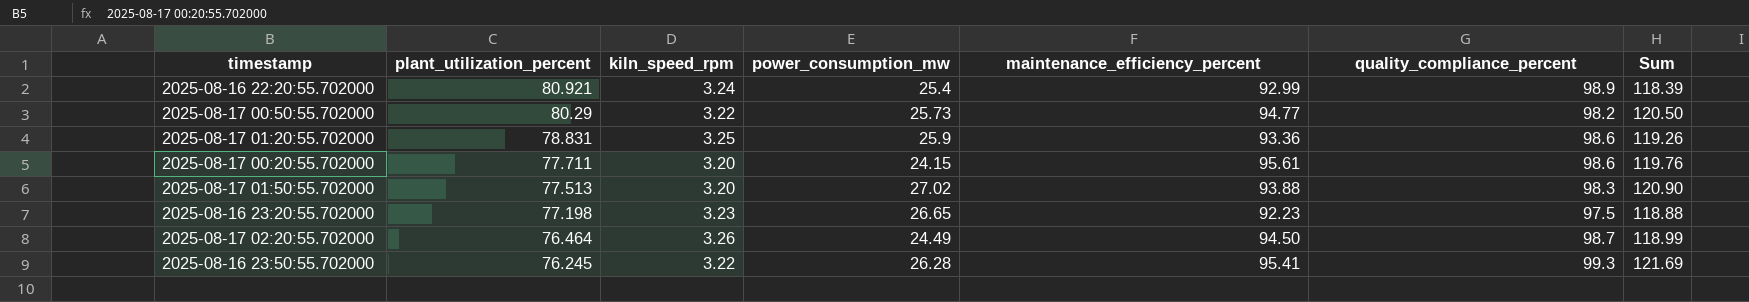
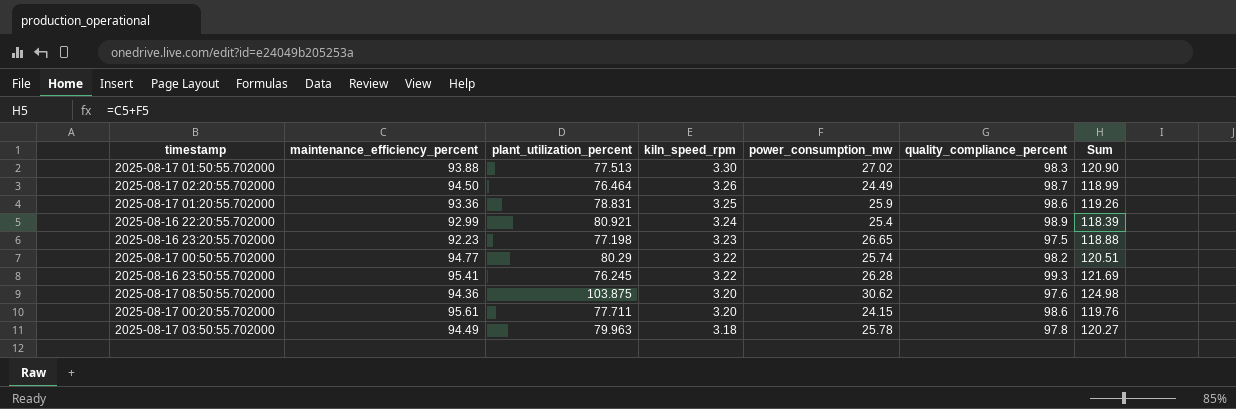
row order: plant_utilization_percent descending -> kiln_speed_rpm descending
column maintenance_efficiency_percent | position: 5 -> 2
2025-08-17 01:50:55.702000 | kiln_speed_rpm: 3.20 -> 3.30
2025-08-17 00:50:55.702000 | power_consumption_mw: 25.73 -> 25.74
2025-08-17 00:50:55.702000 | Sum: 120.50 -> 120.51
row 2025-08-17 08:50:55.702000: none -> 94.36 | 103.875 | 3.20 | 30.62 | 97.6 | 124.98
row 2025-08-17 03:50:55.702000: none -> 94.49 | 79.963 | 3.18 | 25.78 | 97.8 | 120.27

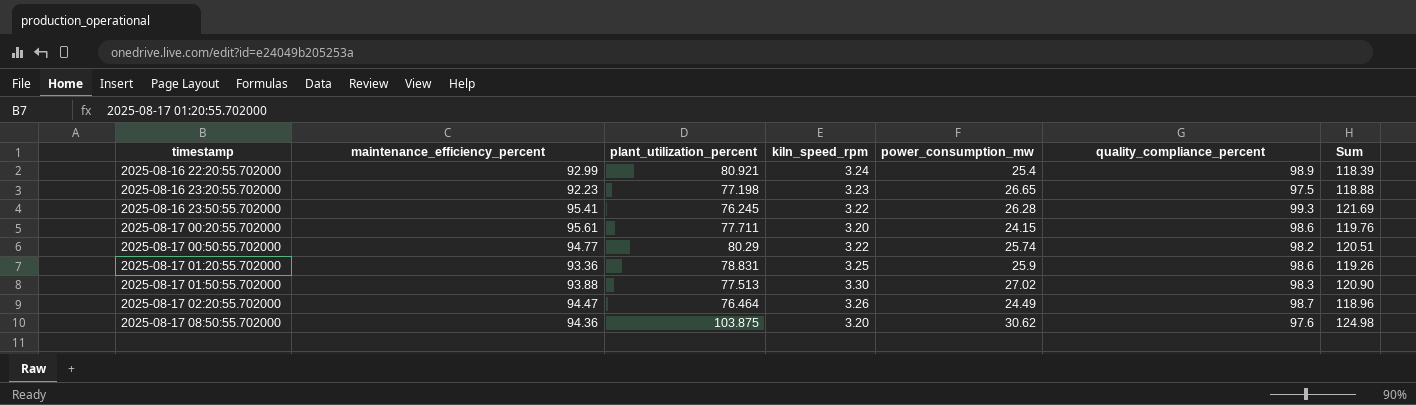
row order: kiln_speed_rpm descending -> timestamp ascending
row 2025-08-17 03:50:55.702000: 94.49 | 79.963 | 3.18 | 25.78 | 97.8 | 120.27 -> none
2025-08-17 02:20:55.702000 | maintenance_efficiency_percent: 94.50 -> 94.47
2025-08-17 02:20:55.702000 | Sum: 118.99 -> 118.96

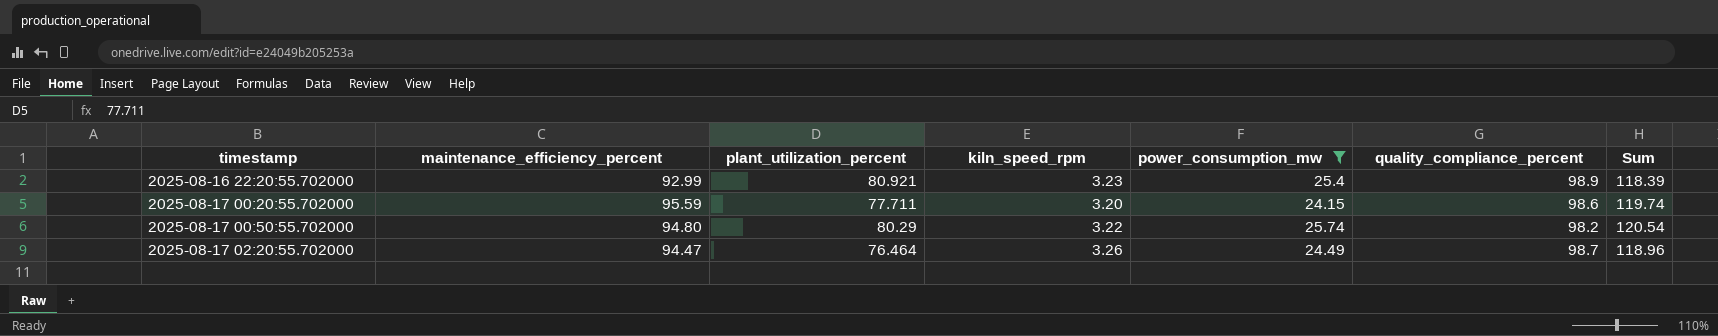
filter: none -> power_consumption_mw <= 25.74
2025-08-16 22:20:55.702000 | kiln_speed_rpm: 3.24 -> 3.23
2025-08-17 00:20:55.702000 | maintenance_efficiency_percent: 95.61 -> 95.59
2025-08-17 00:20:55.702000 | Sum: 119.76 -> 119.74
2025-08-17 00:50:55.702000 | maintenance_efficiency_percent: 94.77 -> 94.80
2025-08-17 00:50:55.702000 | Sum: 120.51 -> 120.54

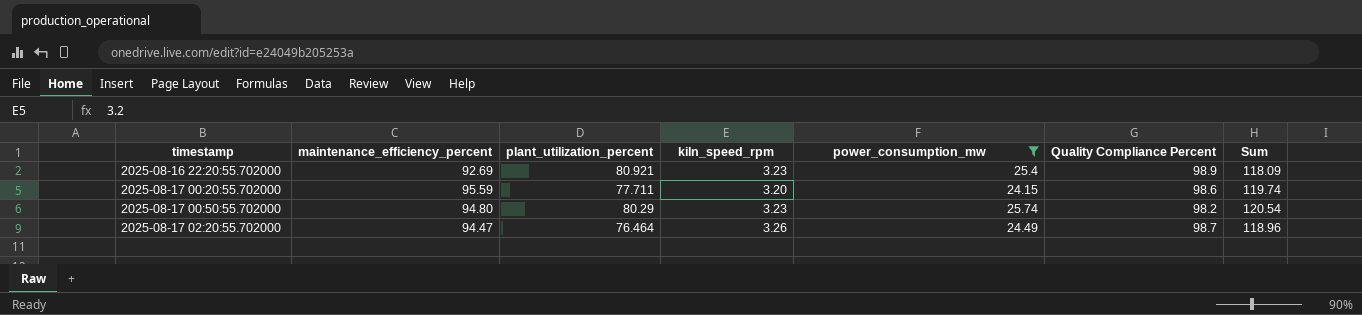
column name: quality_compliance_percent -> Quality Compliance Percent
2025-08-16 22:20:55.702000 | maintenance_efficiency_percent: 92.99 -> 92.69
2025-08-16 22:20:55.702000 | Sum: 118.39 -> 118.09
2025-08-17 00:50:55.702000 | kiln_speed_rpm: 3.22 -> 3.23

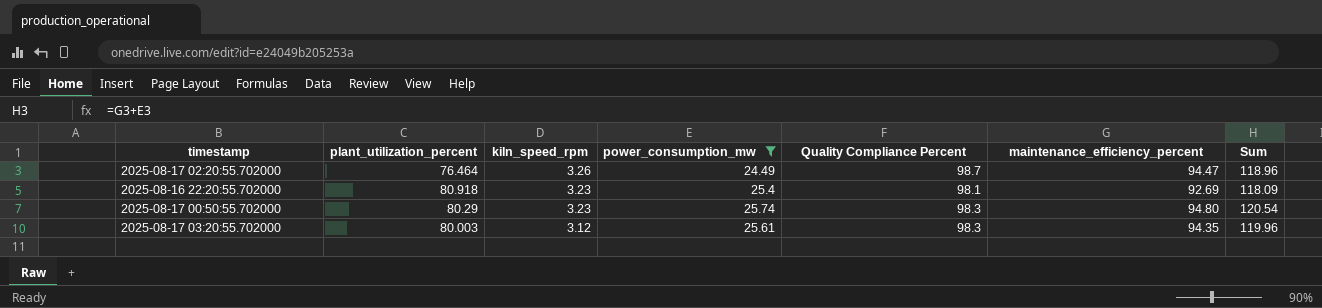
row order: timestamp ascending -> kiln_speed_rpm descending
column maintenance_efficiency_percent | position: 2 -> 6
row 2025-08-17 00:20:55.702000: 95.59 | 77.711 | 3.20 | 24.15 | 98.6 | 119.74 -> none
2025-08-16 22:20:55.702000 | plant_utilization_percent: 80.921 -> 80.918
2025-08-16 22:20:55.702000 | Quality Compliance Percent: 98.9 -> 98.1
2025-08-17 00:50:55.702000 | Quality Compliance Percent: 98.2 -> 98.3
row 2025-08-17 03:20:55.702000: none -> 80.003 | 3.12 | 25.61 | 98.3 | 94.35 | 119.96

